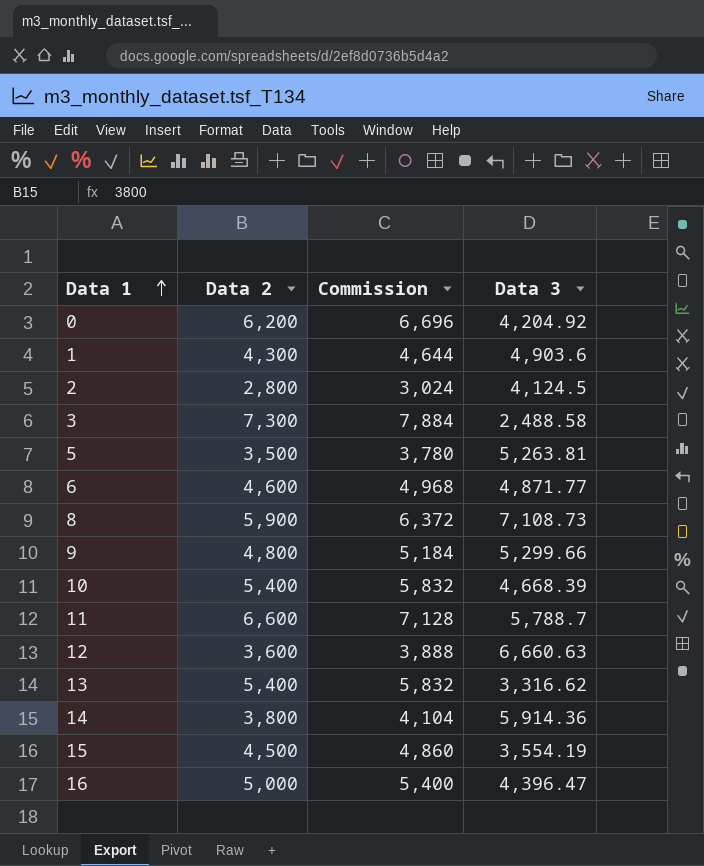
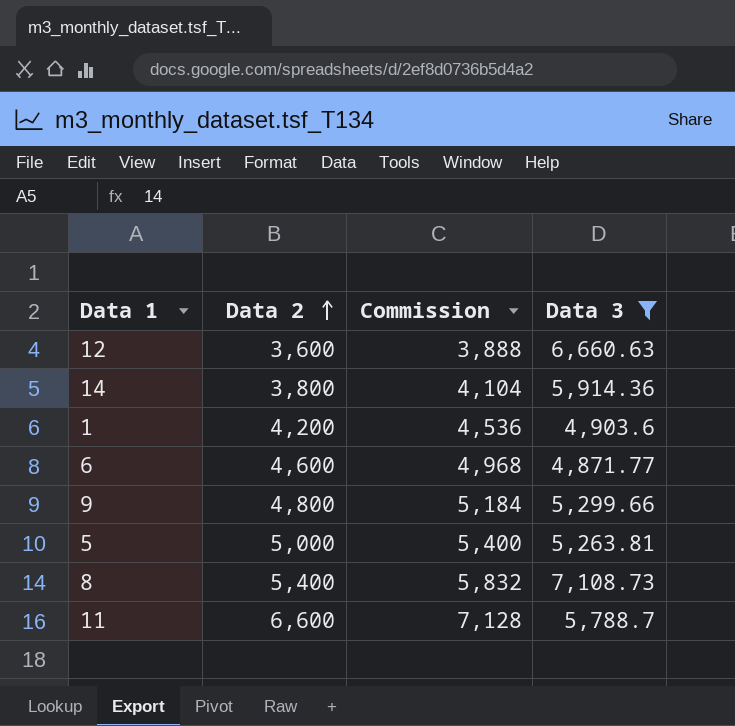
filter: none -> Data 3 >= 4,871.77
row order: Data 1 ascending -> Data 2 ascending
1 | Data 2: 4,300 -> 4,200
1 | Commission: 4,644 -> 4,536
5 | Data 2: 3,500 -> 5,000
5 | Commission: 3,780 -> 5,400
8 | Data 2: 5,900 -> 5,400
8 | Commission: 6,372 -> 5,832

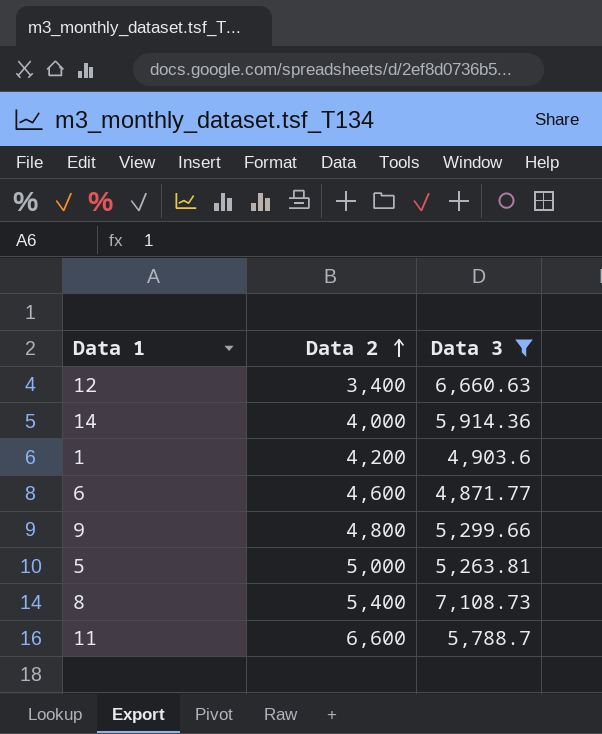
column Commission | formula: [Data 2] * 1.08 -> none
12 | Data 2: 3,600 -> 3,400
14 | Data 2: 3,800 -> 4,000

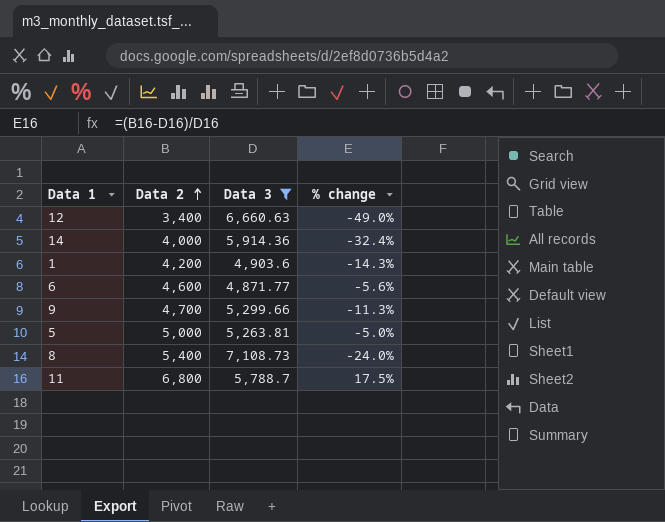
column % change | formula: none -> ([Data 2] - [Data 3]) / [Data 3]
9 | Data 2: 4,800 -> 4,700
11 | Data 2: 6,600 -> 6,800

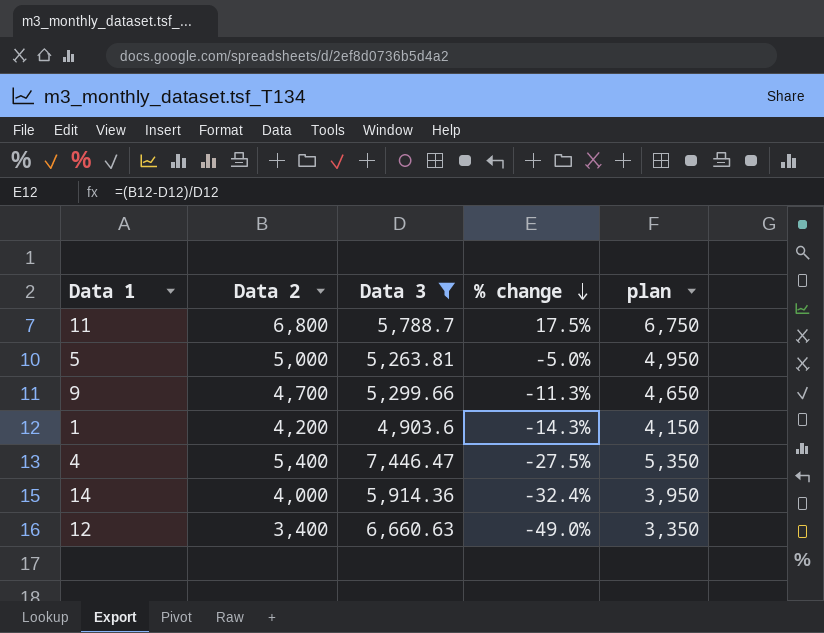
row order: Data 2 ascending -> % change descending
column plan | formula: none -> [Data 2] - 50
row 6: 4,600 | 4,871.77 | -5.6% -> none
row 8: 5,400 | 7,108.73 | -24.0% -> none
row 4: none -> 5,400 | 7,446.47 | -27.5% | 5,350

